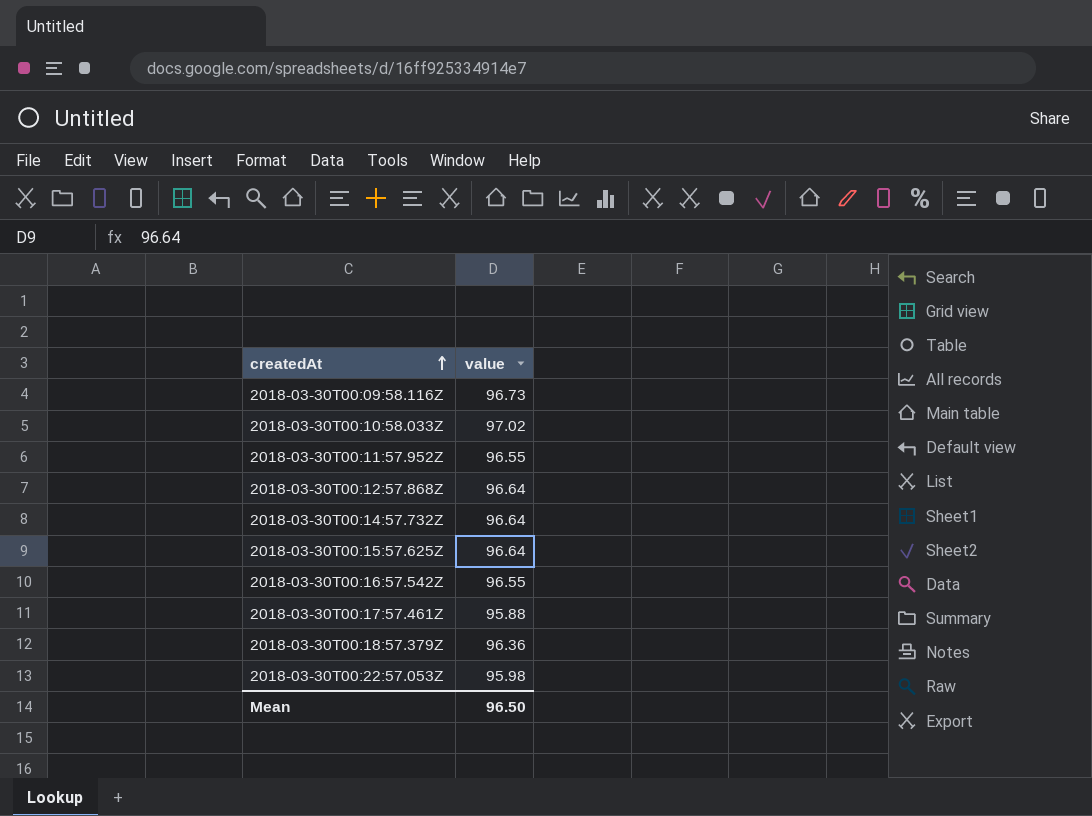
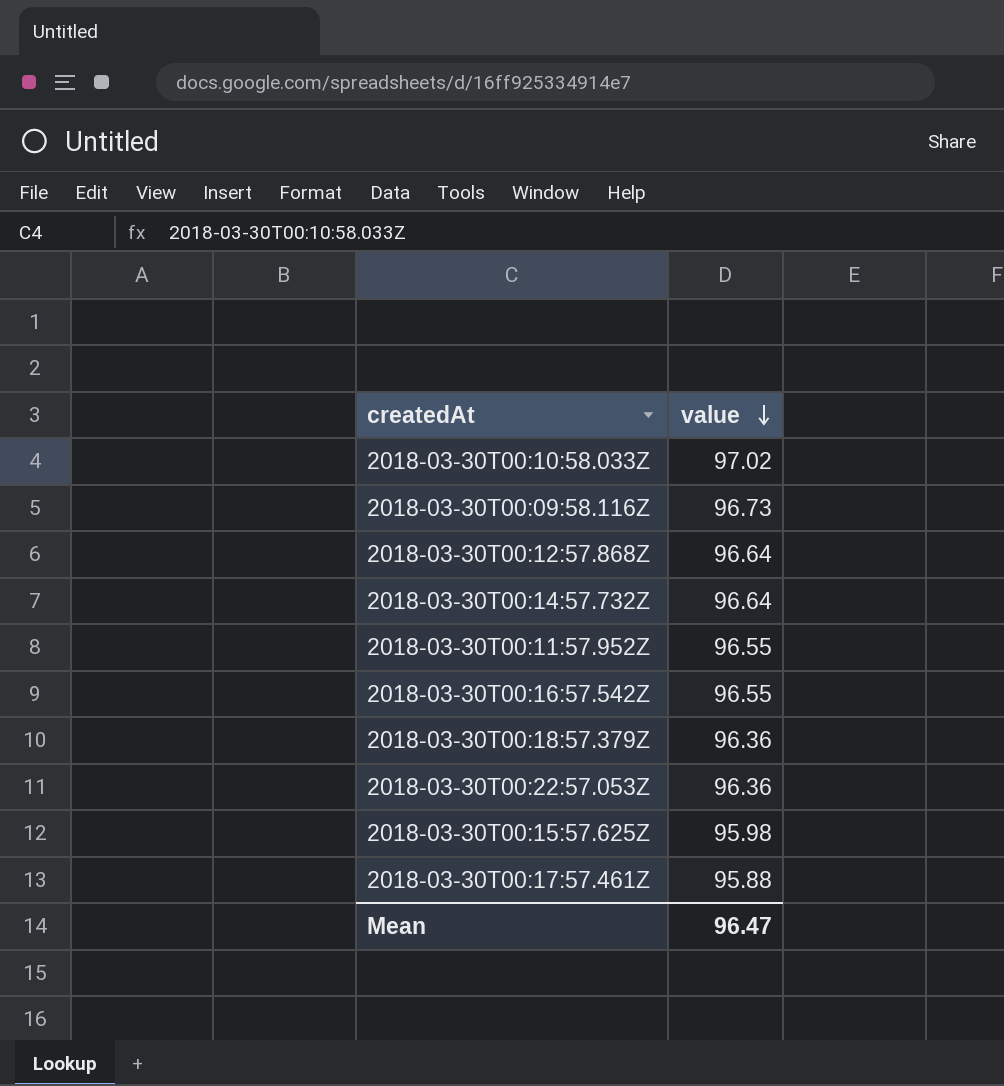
row order: createdAt ascending -> value descending
2018-03-30T00:22:57.053Z | value: 95.98 -> 96.36
2018-03-30T00:15:57.625Z | value: 96.64 -> 95.98
Mean | value: 96.50 -> 96.47

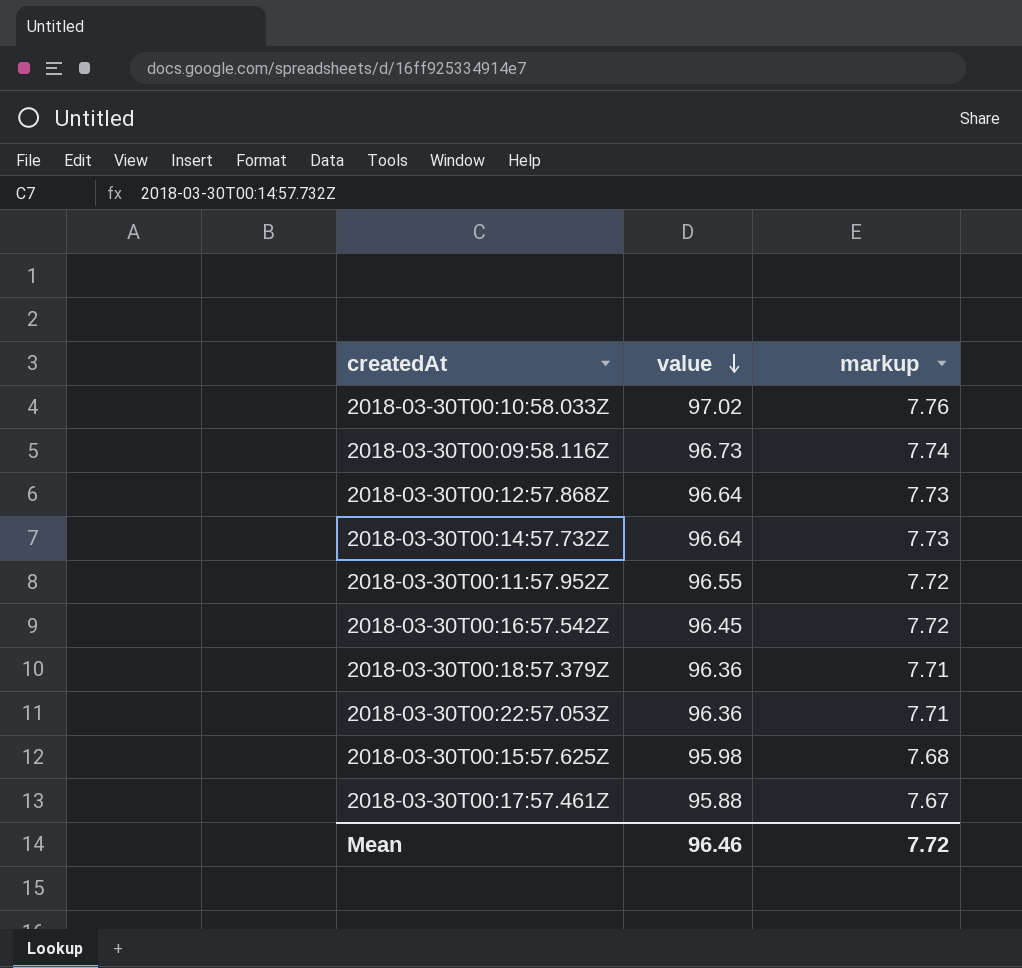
column markup | formula: none -> [value] * 0.08
2018-03-30T00:16:57.542Z | value: 96.55 -> 96.45
Mean | value: 96.47 -> 96.46

